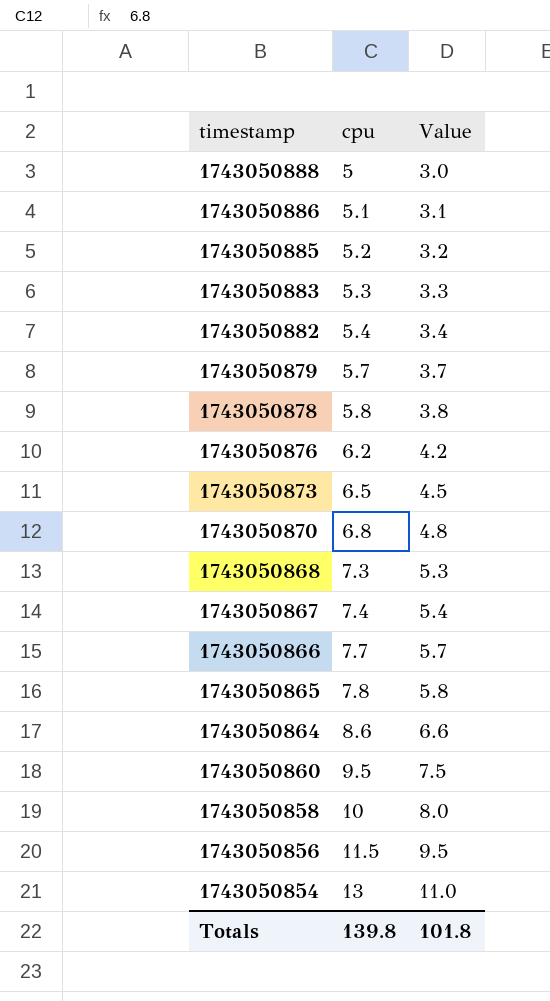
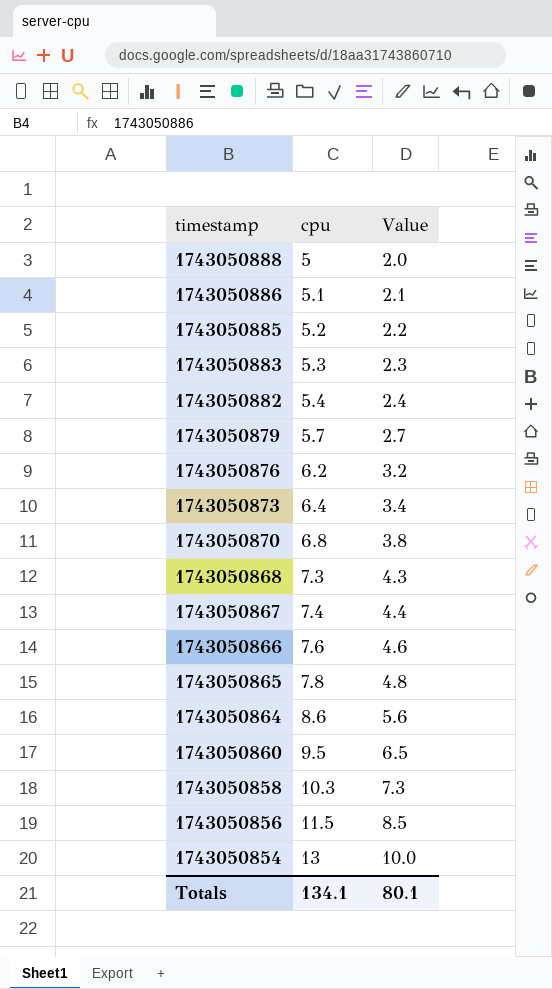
column Value | formula: [cpu] - 2 -> [cpu] - 3
row 1743050878: 5.8 | 3.8 -> none
1743050873 | cpu: 6.5 -> 6.4
1743050866 | cpu: 7.7 -> 7.6
1743050858 | cpu: 10 -> 10.3
Totals | cpu: 139.8 -> 134.1
Totals | Value: 101.8 -> 80.1

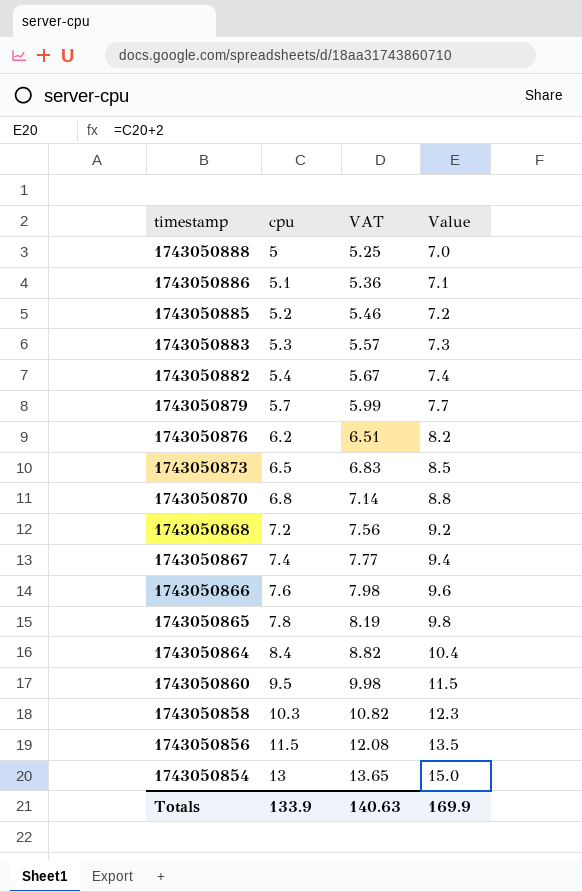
column VAT | formula: none -> [cpu] * 1.05
column Value | formula: [cpu] - 3 -> [cpu] + 2
1743050873 | cpu: 6.4 -> 6.5
1743050868 | cpu: 7.3 -> 7.2
1743050864 | cpu: 8.6 -> 8.4
Totals | cpu: 134.1 -> 133.9
Totals | Value: 80.1 -> 169.9

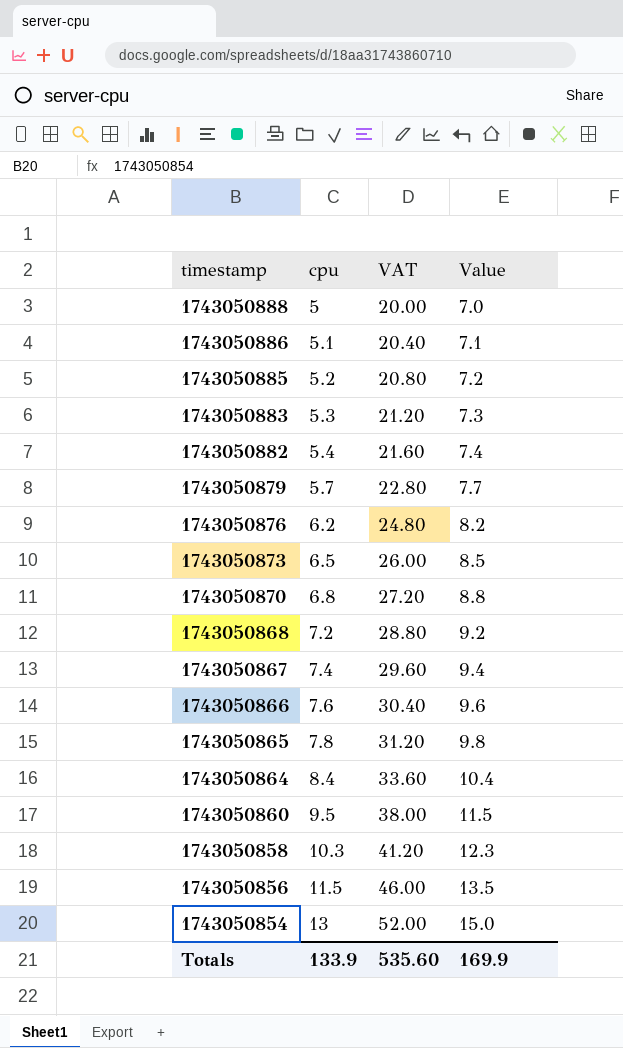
column VAT | formula: [cpu] * 1.05 -> [cpu] * 4
Totals | VAT: 140.63 -> 535.60

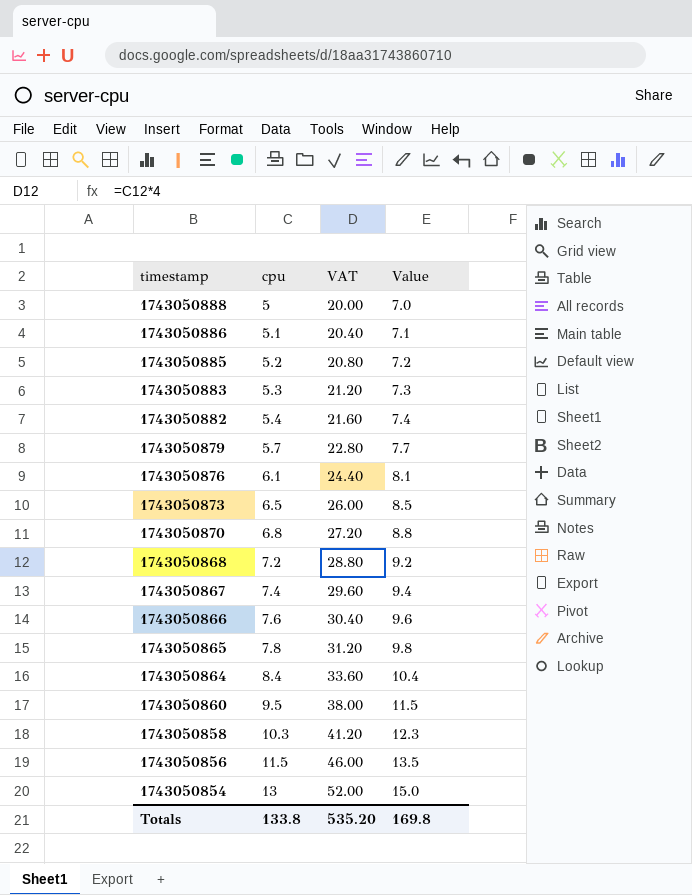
1743050876 | cpu: 6.2 -> 6.1
1743050876 | VAT: 24.80 -> 24.40
1743050876 | Value: 8.2 -> 8.1
Totals | cpu: 133.9 -> 133.8
Totals | VAT: 535.60 -> 535.20
Totals | Value: 169.9 -> 169.8

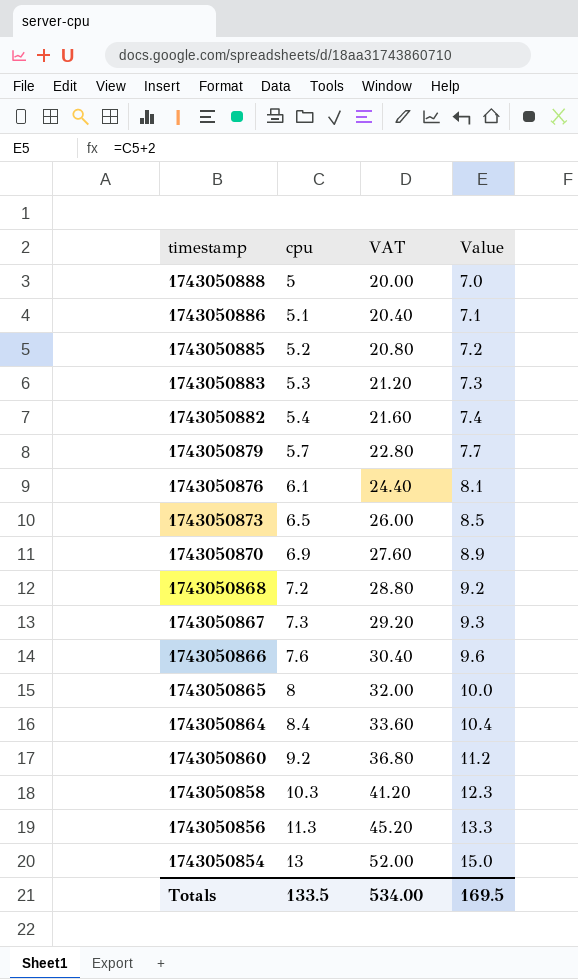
1743050870 | cpu: 6.8 -> 6.9
1743050870 | VAT: 27.20 -> 27.60
1743050870 | Value: 8.8 -> 8.9
1743050867 | cpu: 7.4 -> 7.3
1743050867 | VAT: 29.60 -> 29.20
1743050867 | Value: 9.4 -> 9.3
1743050865 | cpu: 7.8 -> 8
1743050865 | VAT: 31.20 -> 32.00
1743050865 | Value: 9.8 -> 10.0
1743050860 | cpu: 9.5 -> 9.2
1743050860 | VAT: 38.00 -> 36.80
1743050860 | Value: 11.5 -> 11.2
1743050856 | cpu: 11.5 -> 11.3
1743050856 | VAT: 46.00 -> 45.20
1743050856 | Value: 13.5 -> 13.3
Totals | cpu: 133.8 -> 133.5
Totals | VAT: 535.20 -> 534.00
Totals | Value: 169.8 -> 169.5

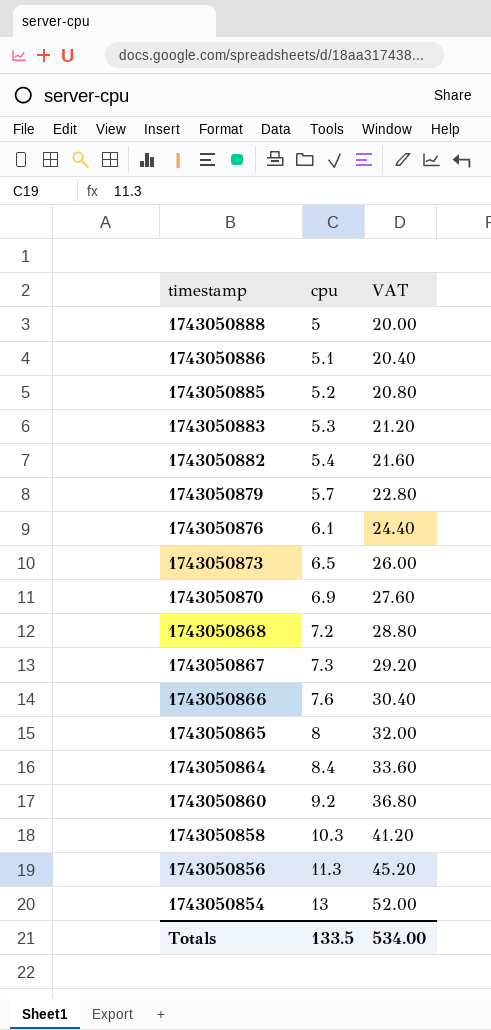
column Value | formula: [cpu] + 2 -> none

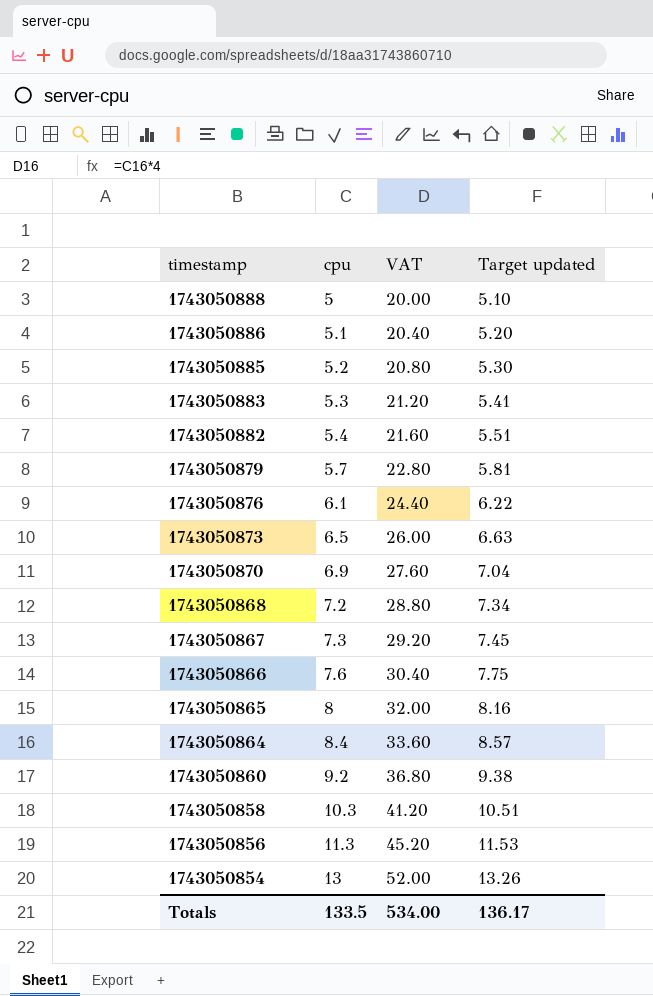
column Target updated | formula: none -> [cpu] * 1.02

